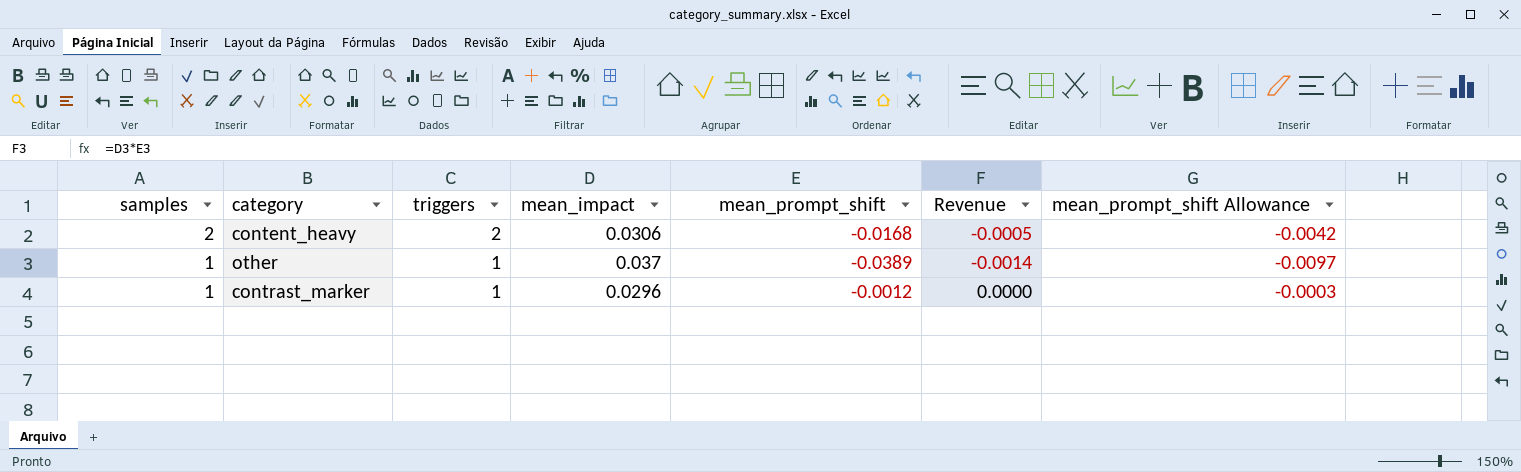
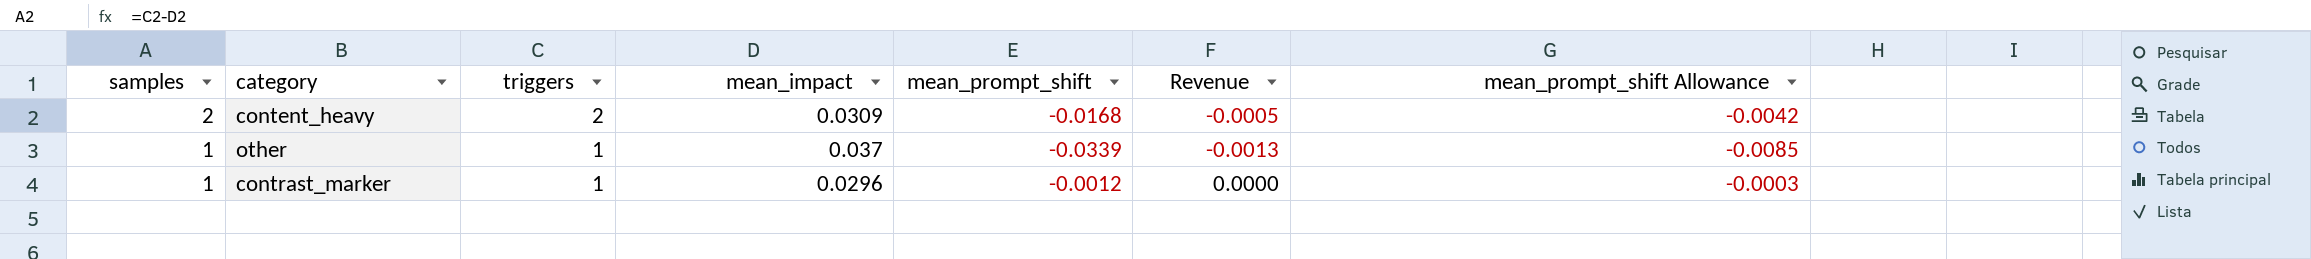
content_heavy | mean_impact: 0.0306 -> 0.0309
other | mean_prompt_shift: -0.0389 -> -0.0339
other | Revenue: -0.0014 -> -0.0013
other | mean_prompt_shift Allowance: -0.0097 -> -0.0085

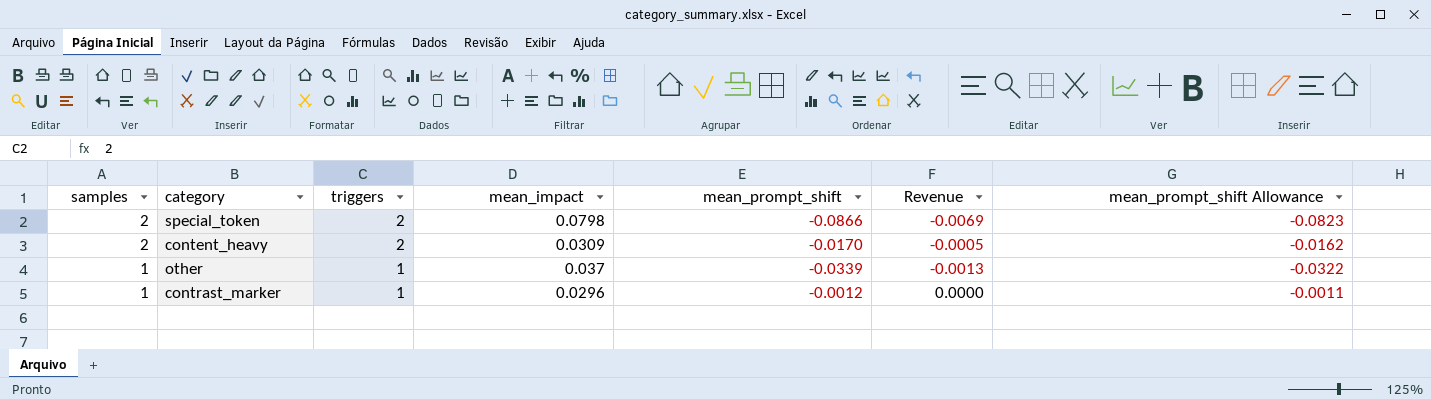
column mean_prompt_shift Allowance | formula: [mean_prompt_shift] * 0.25 -> [mean_prompt_shift] * 0.95
row special_token: none -> 2 | 2 | 0.0798 | -0.0866 | -0.0069 | -0.0823
content_heavy | mean_prompt_shift: -0.0168 -> -0.0170

